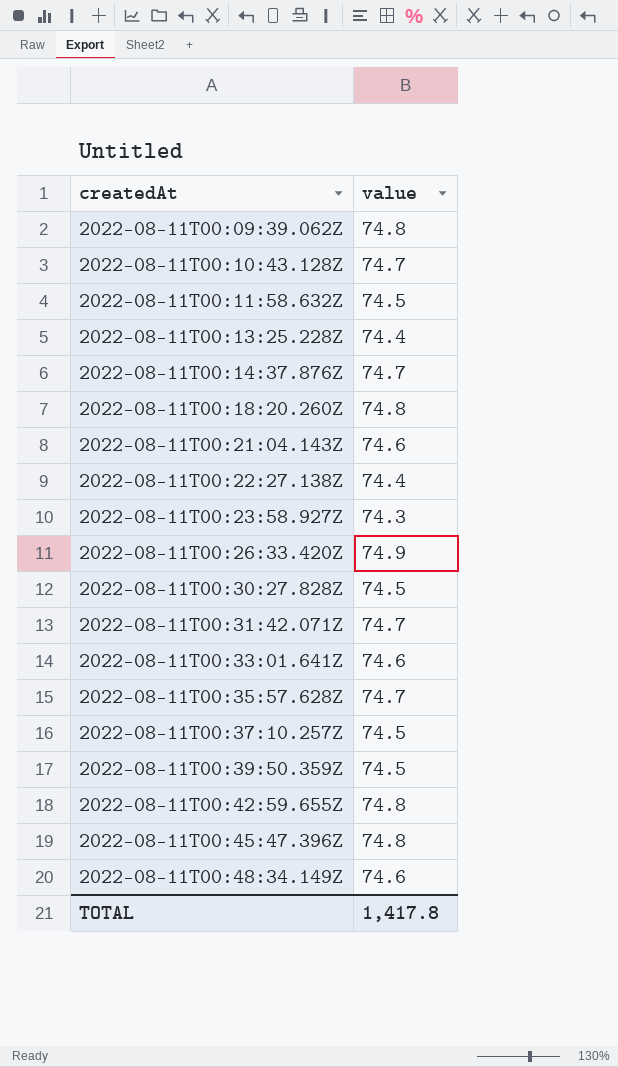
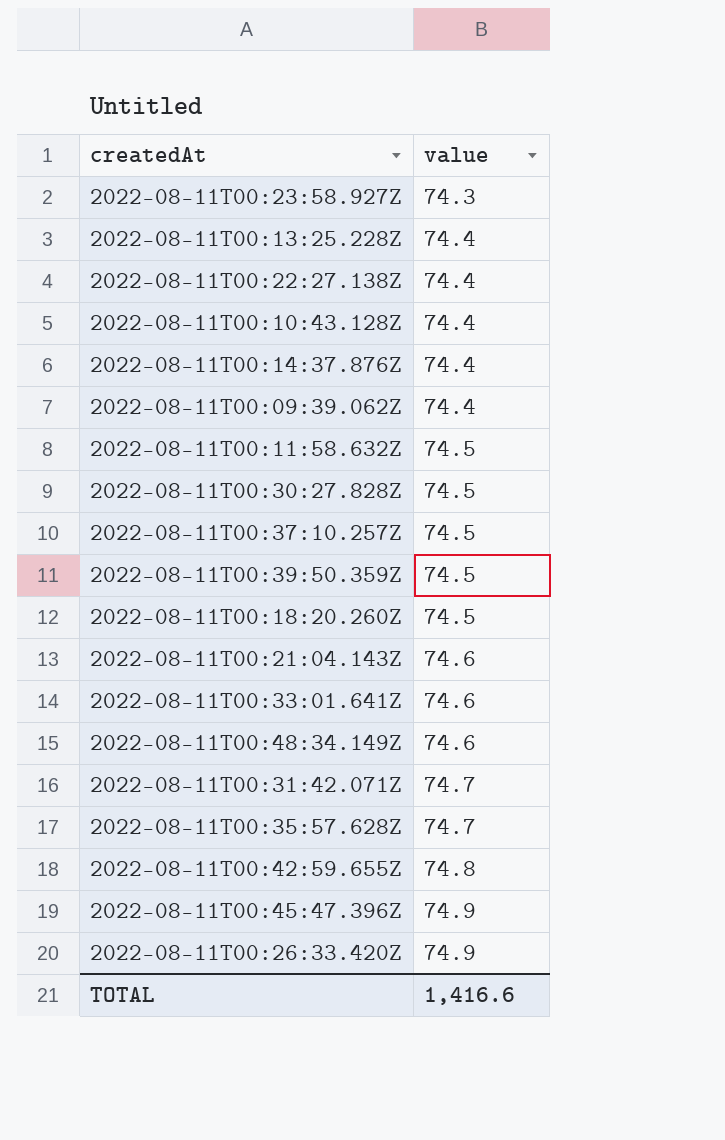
row order: createdAt ascending -> value ascending
2022-08-11T00:10:43.128Z | value: 74.7 -> 74.4
2022-08-11T00:14:37.876Z | value: 74.7 -> 74.4
2022-08-11T00:09:39.062Z | value: 74.8 -> 74.4
2022-08-11T00:18:20.260Z | value: 74.8 -> 74.5
2022-08-11T00:45:47.396Z | value: 74.8 -> 74.9
TOTAL | value: 1,417.8 -> 1,416.6

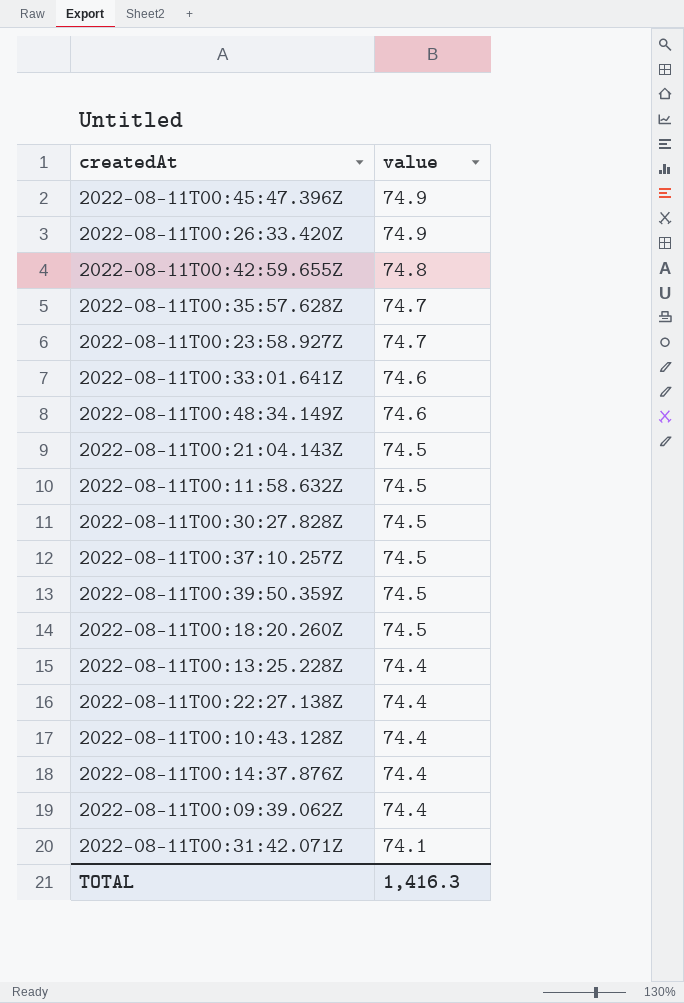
row order: value ascending -> value descending
2022-08-11T00:23:58.927Z | value: 74.3 -> 74.7
2022-08-11T00:21:04.143Z | value: 74.6 -> 74.5
2022-08-11T00:31:42.071Z | value: 74.7 -> 74.1
TOTAL | value: 1,416.6 -> 1,416.3

